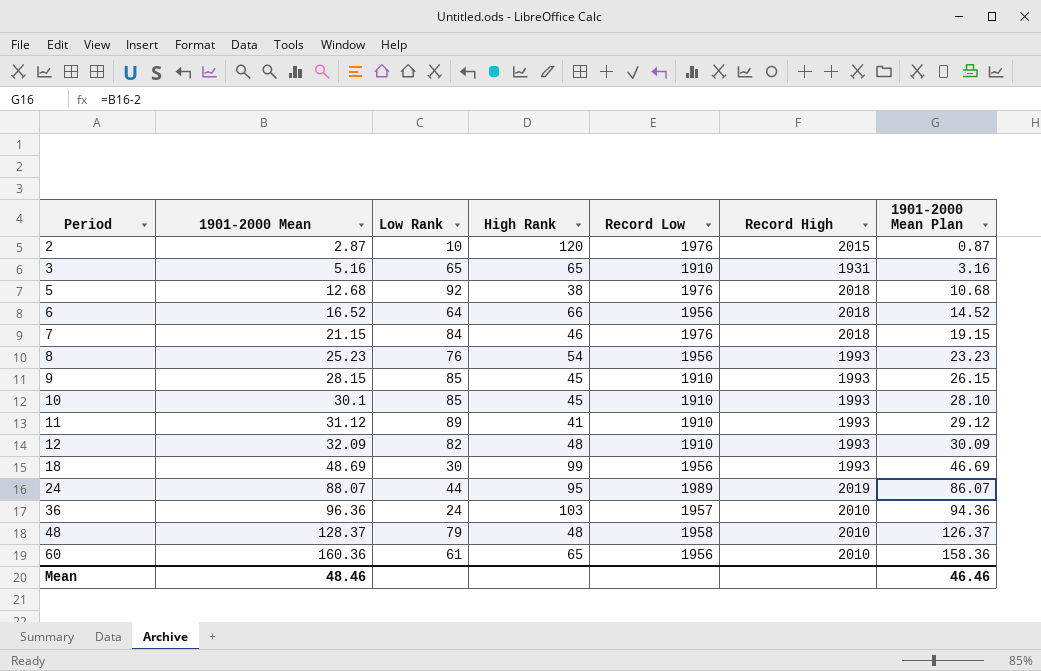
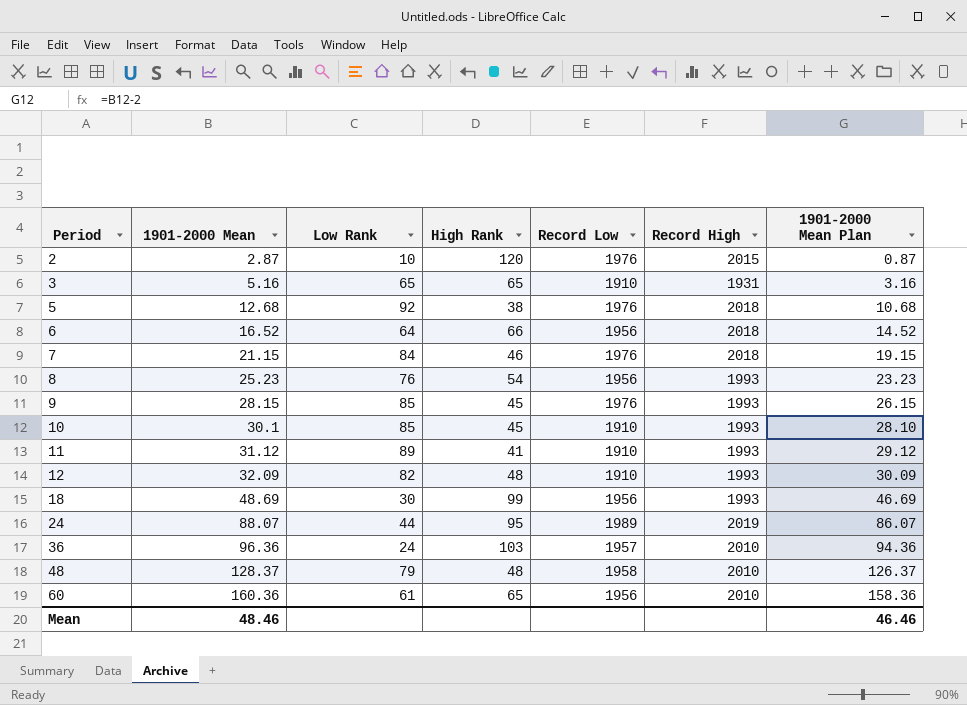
9 | Record Low: 1910 -> 1976

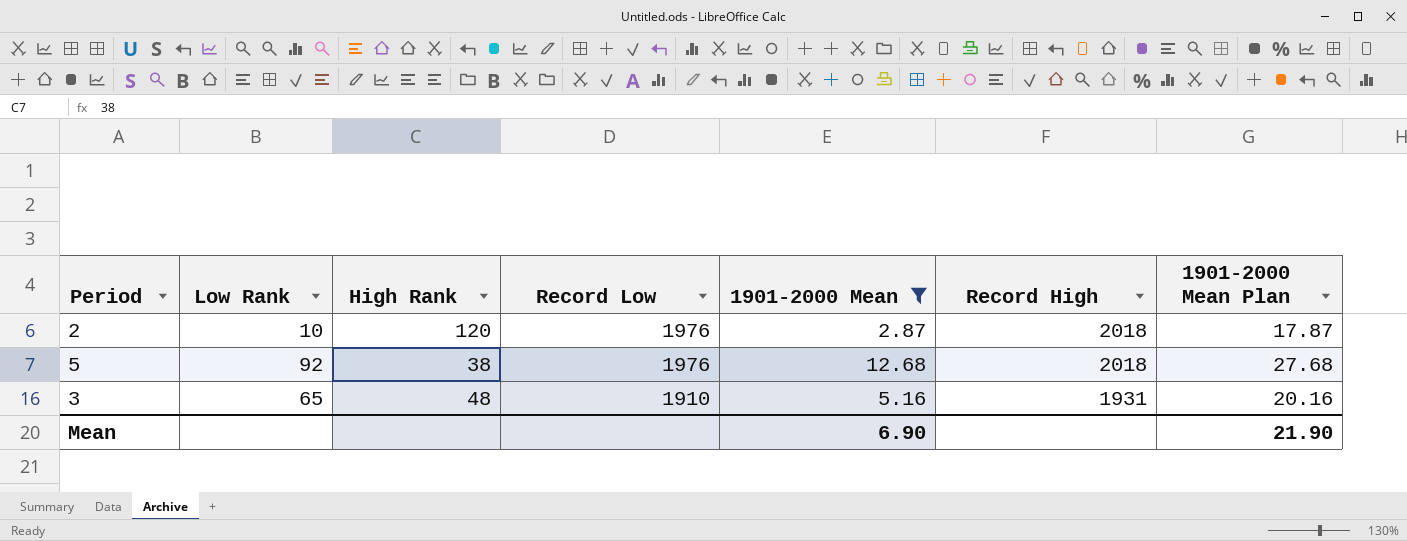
filter: none -> 1901-2000 Mean <= 12.68
row order: Period ascending -> Record Low descending
column 1901-2000 Mean | position: 2 -> 5
column 1901-2000 Mean Plan | formula: [1901-2000 Mean] - 2 -> [1901-2000 Mean] + 15
2 | Record High: 2015 -> 2018
3 | High Rank: 65 -> 48
Mean | 1901-2000 Mean: 48.46 -> 6.90
Mean | 1901-2000 Mean Plan: 46.46 -> 21.90

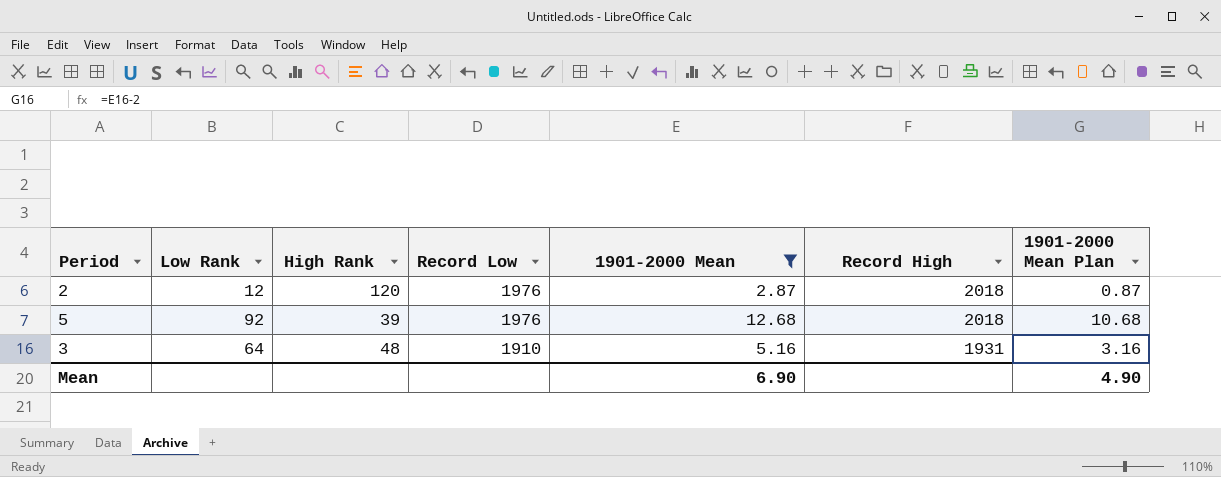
column 1901-2000 Mean Plan | formula: [1901-2000 Mean] + 15 -> [1901-2000 Mean] - 2
2 | Low Rank: 10 -> 12
5 | High Rank: 38 -> 39
3 | Low Rank: 65 -> 64
Mean | 1901-2000 Mean Plan: 21.90 -> 4.90

